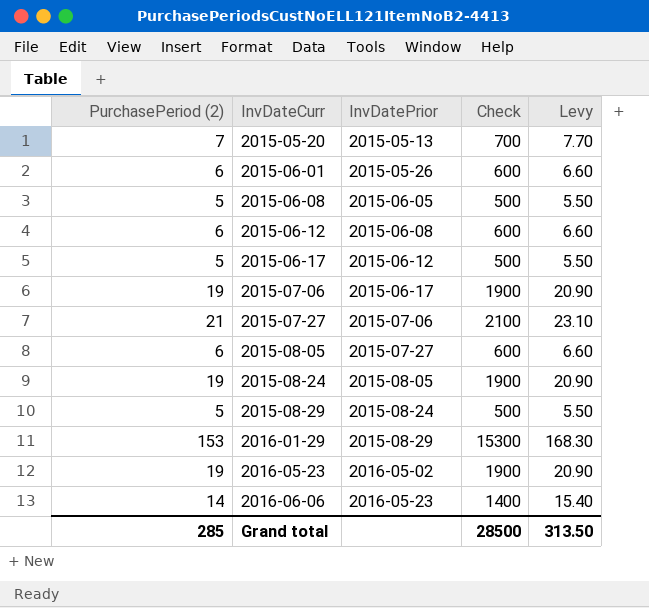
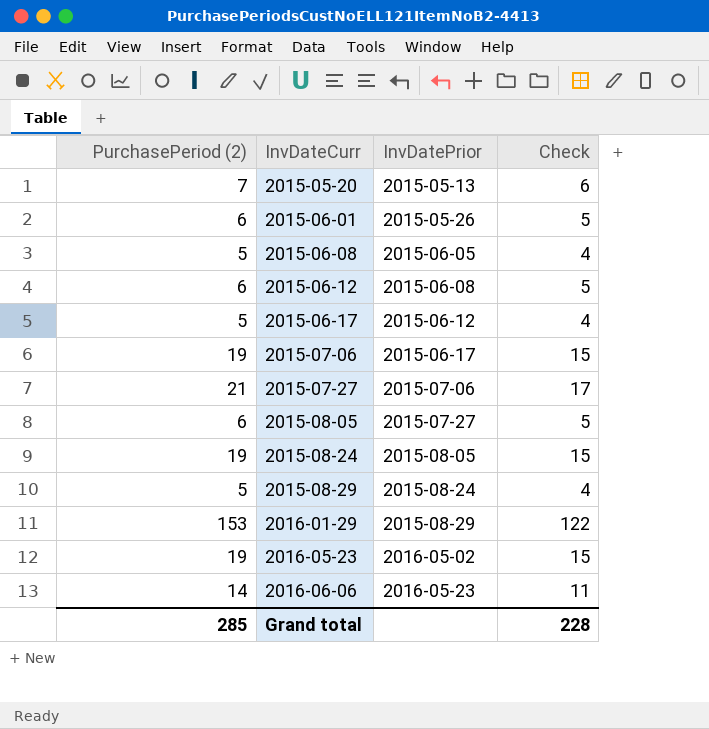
column Levy | formula: [PurchasePeriod (2)] * 1.1 -> none
column Check | formula: [PurchasePeriod (2)] * 100 -> [PurchasePeriod (2)] * 0.8
Grand total | Check: 28500 -> 228

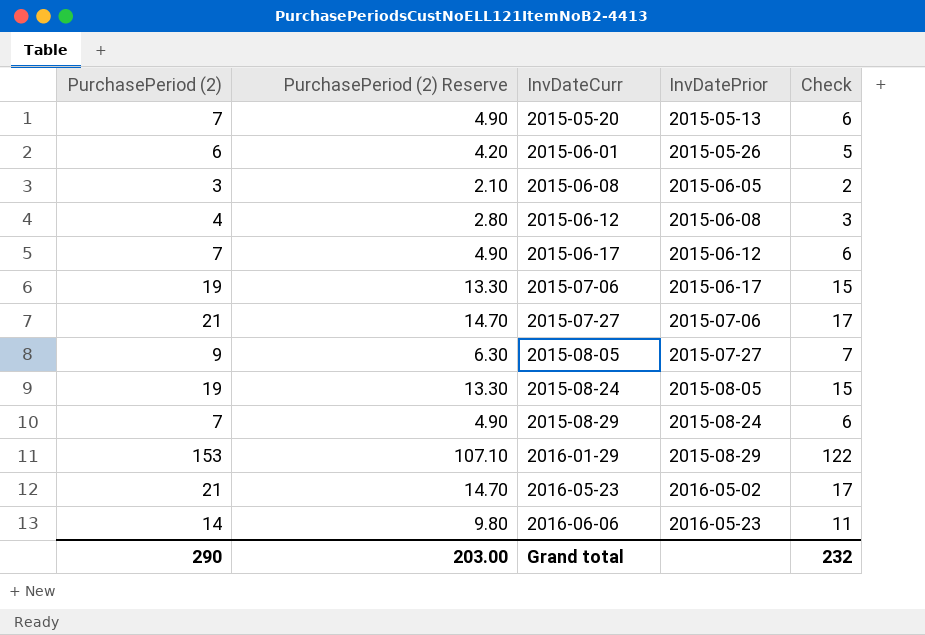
column PurchasePeriod (2) Reserve | formula: none -> [PurchasePeriod (2)] * 0.7
2015-06-08 | PurchasePeriod (2): 5 -> 3
2015-06-08 | Check: 4 -> 2
2015-06-12 | PurchasePeriod (2): 6 -> 4
2015-06-12 | Check: 5 -> 3
2015-06-17 | PurchasePeriod (2): 5 -> 7
2015-06-17 | Check: 4 -> 6
2015-08-05 | PurchasePeriod (2): 6 -> 9
2015-08-05 | Check: 5 -> 7
2015-08-29 | PurchasePeriod (2): 5 -> 7
2015-08-29 | Check: 4 -> 6
2016-05-23 | PurchasePeriod (2): 19 -> 21
2016-05-23 | Check: 15 -> 17
Grand total | PurchasePeriod (2): 285 -> 290
Grand total | Check: 228 -> 232

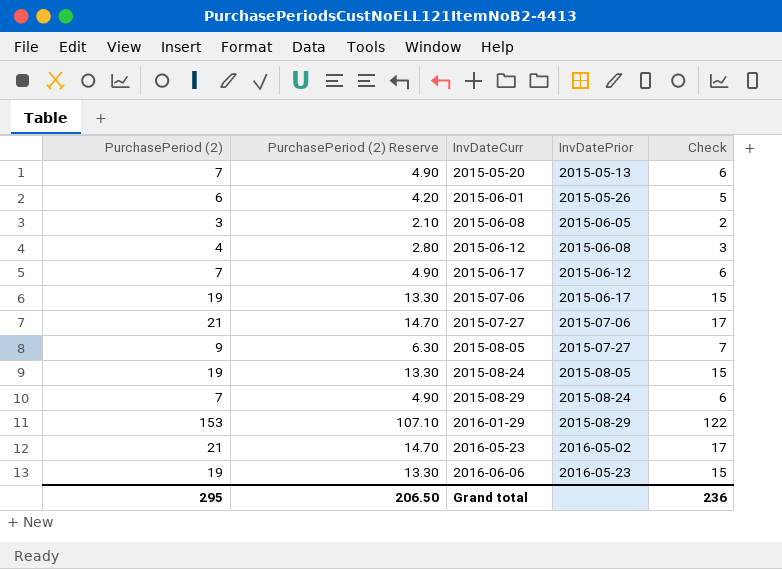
2016-06-06 | PurchasePeriod (2): 14 -> 19
2016-06-06 | PurchasePeriod (2) Reserve: 9.80 -> 13.30
2016-06-06 | Check: 11 -> 15
Grand total | PurchasePeriod (2): 290 -> 295
Grand total | PurchasePeriod (2) Reserve: 203.00 -> 206.50
Grand total | Check: 232 -> 236

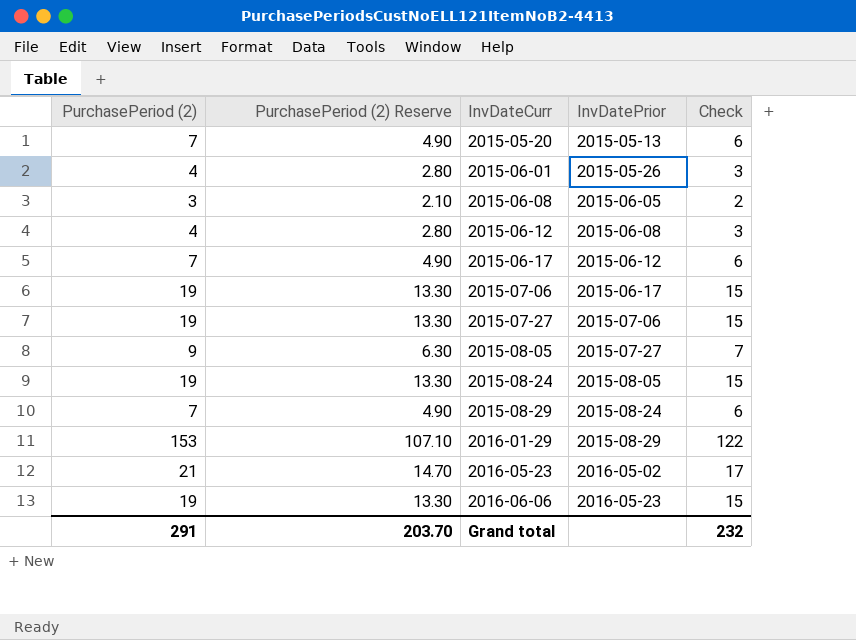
2015-06-01 | PurchasePeriod (2): 6 -> 4
2015-06-01 | PurchasePeriod (2) Reserve: 4.20 -> 2.80
2015-06-01 | Check: 5 -> 3
2015-07-27 | PurchasePeriod (2): 21 -> 19
2015-07-27 | PurchasePeriod (2) Reserve: 14.70 -> 13.30
2015-07-27 | Check: 17 -> 15
Grand total | PurchasePeriod (2): 295 -> 291
Grand total | PurchasePeriod (2) Reserve: 206.50 -> 203.70
Grand total | Check: 236 -> 232

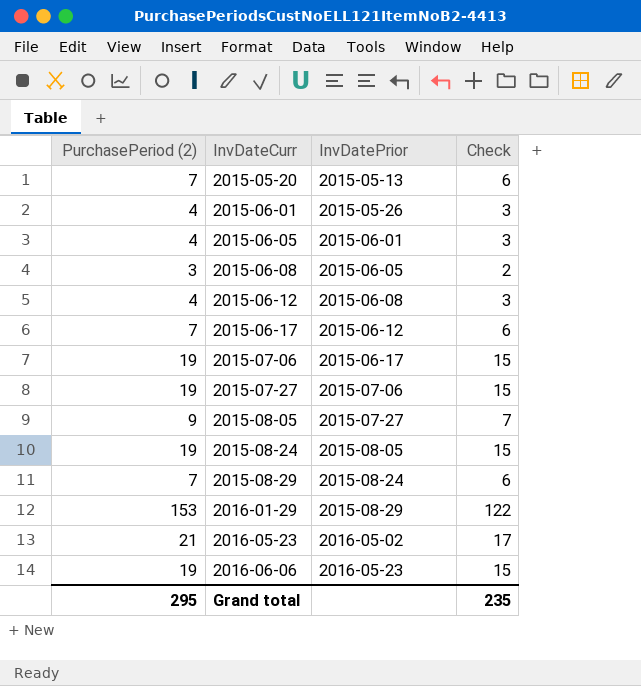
column PurchasePeriod (2) Reserve | formula: [PurchasePeriod (2)] * 0.7 -> none
row 2015-06-05: none -> 4 | 2015-06-01 | 3
Grand total | PurchasePeriod (2): 291 -> 295
Grand total | Check: 232 -> 235

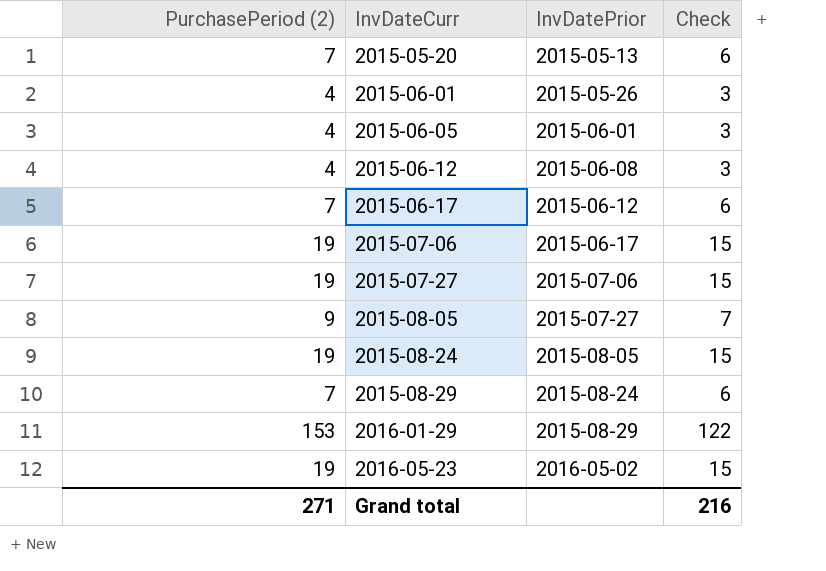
row 2015-06-08: 3 | 2015-06-05 | 2 -> none
row 2016-06-06: 19 | 2016-05-23 | 15 -> none
2016-05-23 | PurchasePeriod (2): 21 -> 19
2016-05-23 | Check: 17 -> 15
Grand total | PurchasePeriod (2): 295 -> 271
Grand total | Check: 235 -> 216

